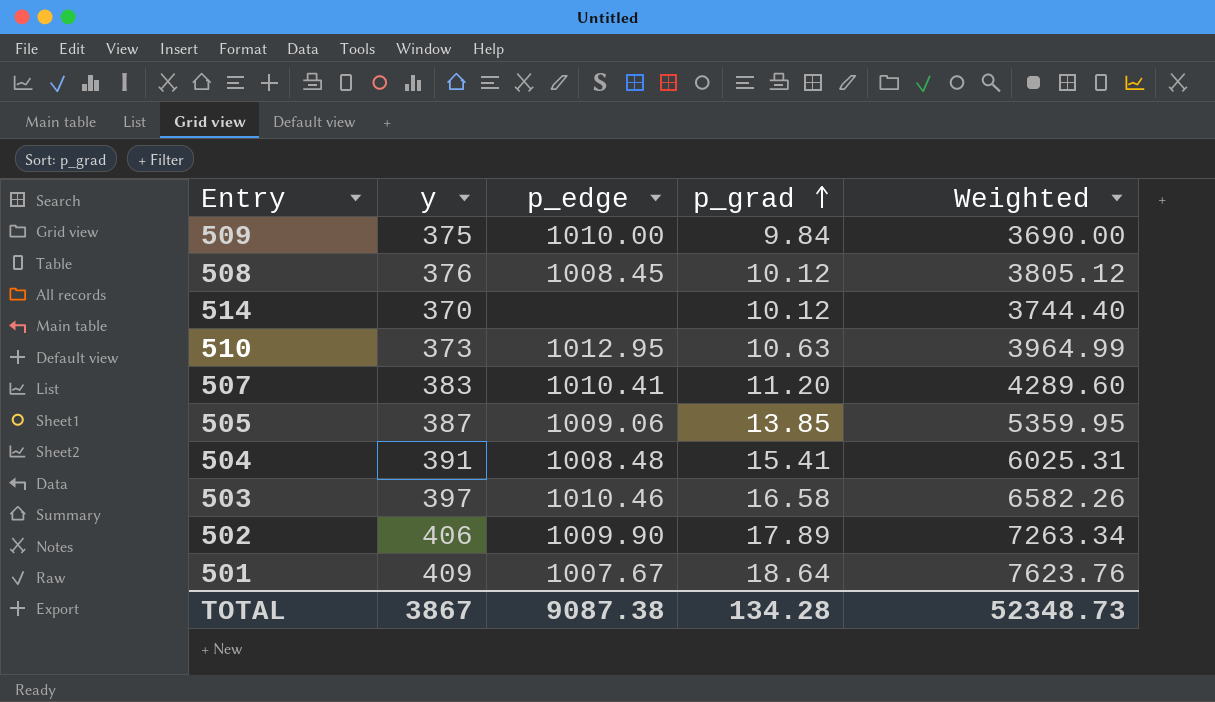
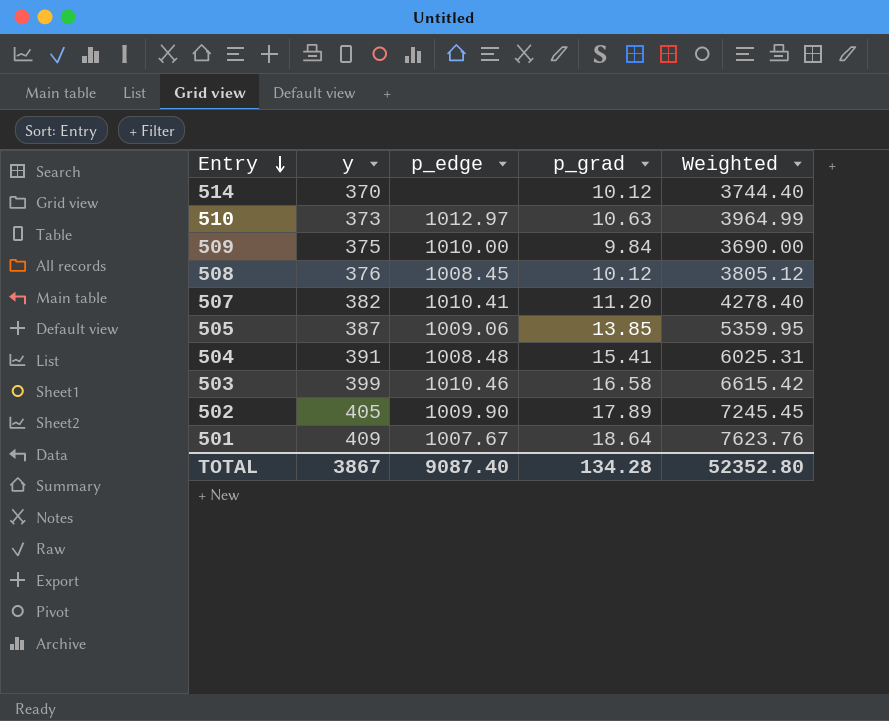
row order: p_grad ascending -> Entry descending
510 | p_edge: 1012.95 -> 1012.97
507 | y: 383 -> 382
507 | Weighted: 4289.60 -> 4278.40
503 | y: 397 -> 399
503 | Weighted: 6582.26 -> 6615.42
502 | y: 406 -> 405
502 | Weighted: 7263.34 -> 7245.45
TOTAL | p_edge: 9087.38 -> 9087.40
TOTAL | Weighted: 52348.73 -> 52352.80

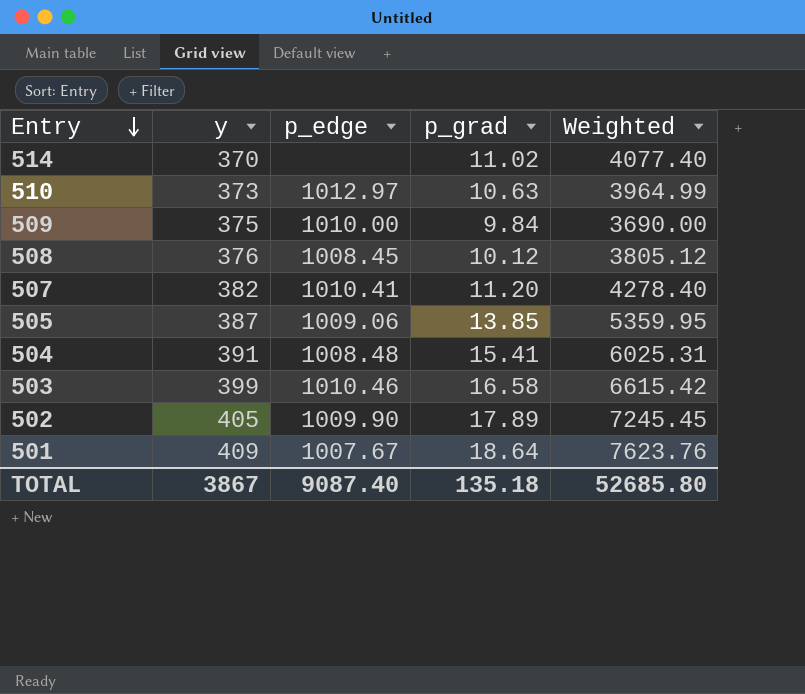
514 | p_grad: 10.12 -> 11.02
514 | Weighted: 3744.40 -> 4077.40
TOTAL | p_grad: 134.28 -> 135.18
TOTAL | Weighted: 52352.80 -> 52685.80

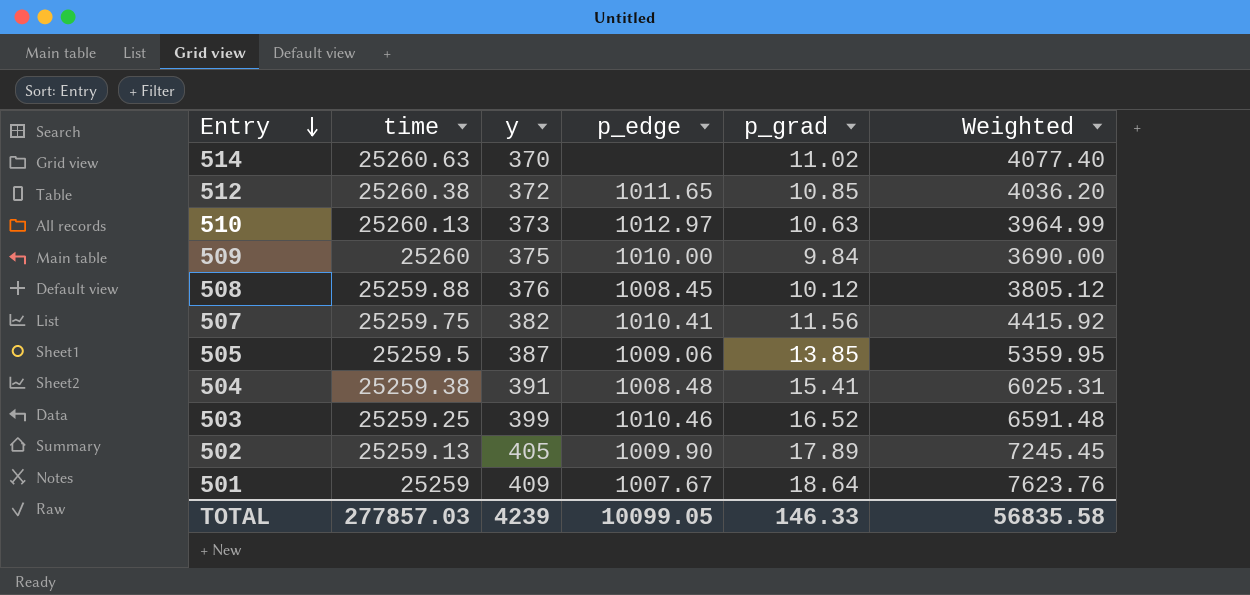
column time | position: none -> 2
row 512: none -> 25260.38 | 372 | 1011.65 | 10.85 | 4036.20
507 | p_grad: 11.20 -> 11.56
507 | Weighted: 4278.40 -> 4415.92
503 | p_grad: 16.58 -> 16.52
503 | Weighted: 6615.42 -> 6591.48
TOTAL | y: 3867 -> 4239
TOTAL | p_edge: 9087.40 -> 10099.05
TOTAL | p_grad: 135.18 -> 146.33
TOTAL | Weighted: 52685.80 -> 56835.58

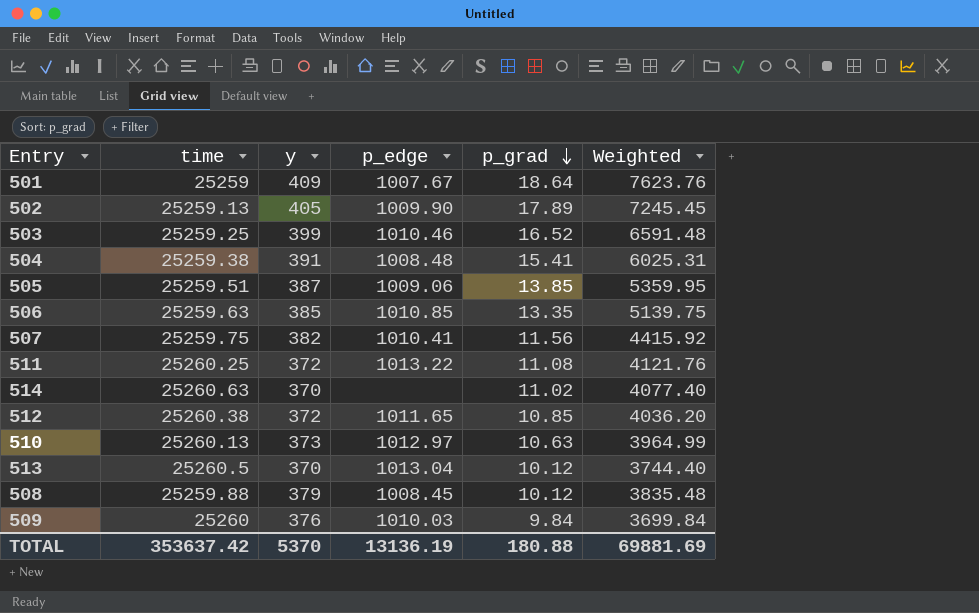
row order: Entry descending -> p_grad descending
505 | time: 25259.5 -> 25259.51
row 506: none -> 25259.63 | 385 | 1010.85 | 13.35 | 5139.75
row 511: none -> 25260.25 | 372 | 1013.22 | 11.08 | 4121.76
row 513: none -> 25260.5 | 370 | 1013.04 | 10.12 | 3744.40
508 | y: 376 -> 379
508 | Weighted: 3805.12 -> 3835.48
509 | y: 375 -> 376
509 | p_edge: 1010.00 -> 1010.03
509 | Weighted: 3690.00 -> 3699.84
TOTAL | time: 277857.03 -> 353637.42
TOTAL | y: 4239 -> 5370
TOTAL | p_edge: 10099.05 -> 13136.19
TOTAL | p_grad: 146.33 -> 180.88
TOTAL | Weighted: 56835.58 -> 69881.69

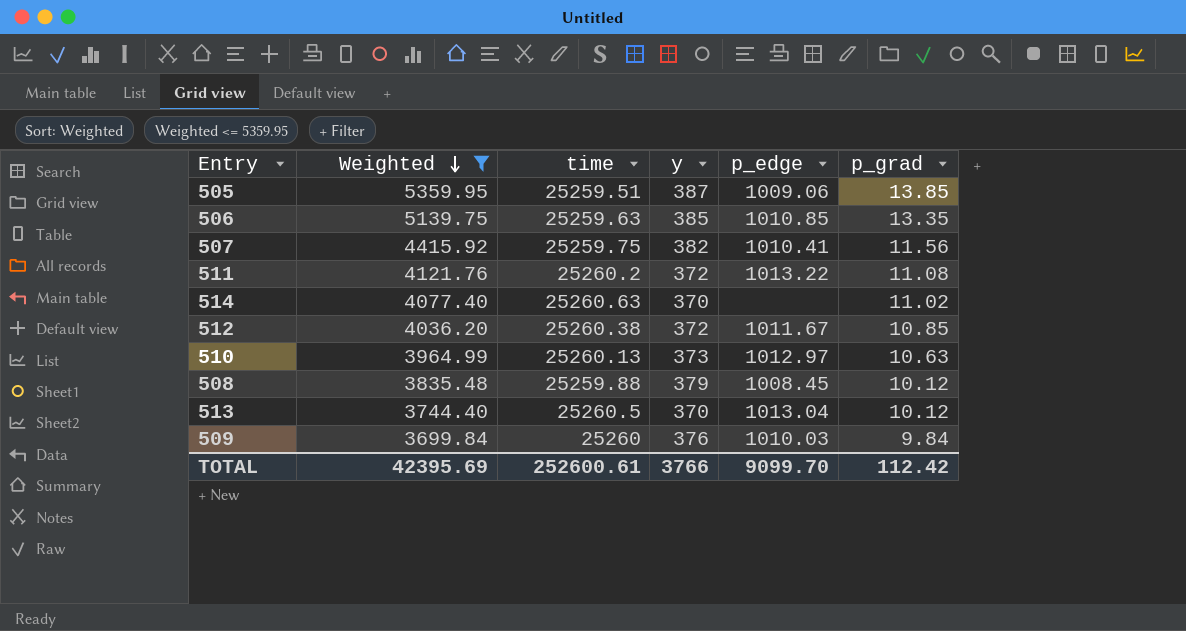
filter: none -> Weighted <= 5359.95
row order: p_grad descending -> Weighted descending
column Weighted | position: 6 -> 2
511 | time: 25260.25 -> 25260.2
512 | p_edge: 1011.65 -> 1011.67
TOTAL | Weighted: 69881.69 -> 42395.69
TOTAL | time: 353637.42 -> 252600.61
TOTAL | y: 5370 -> 3766
TOTAL | p_edge: 13136.19 -> 9099.70
TOTAL | p_grad: 180.88 -> 112.42

